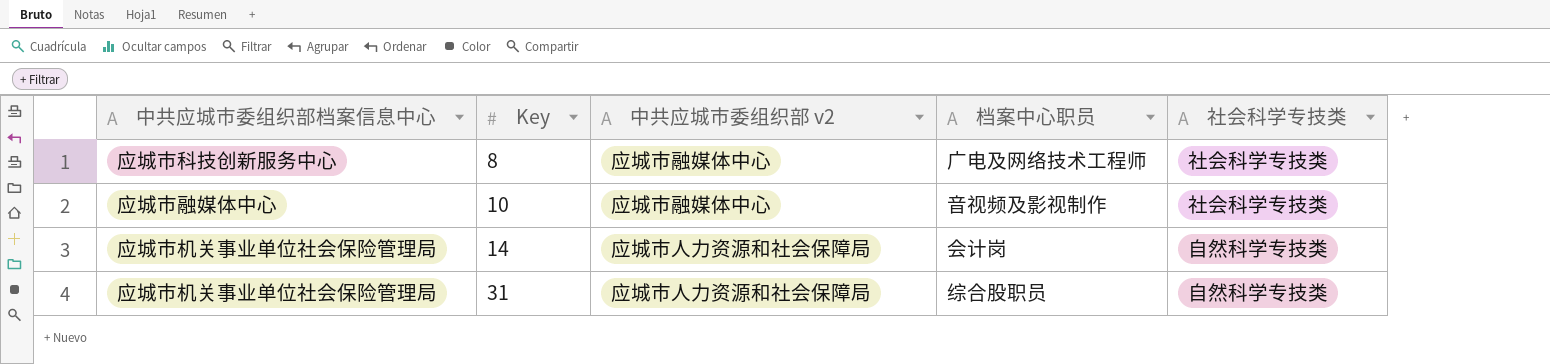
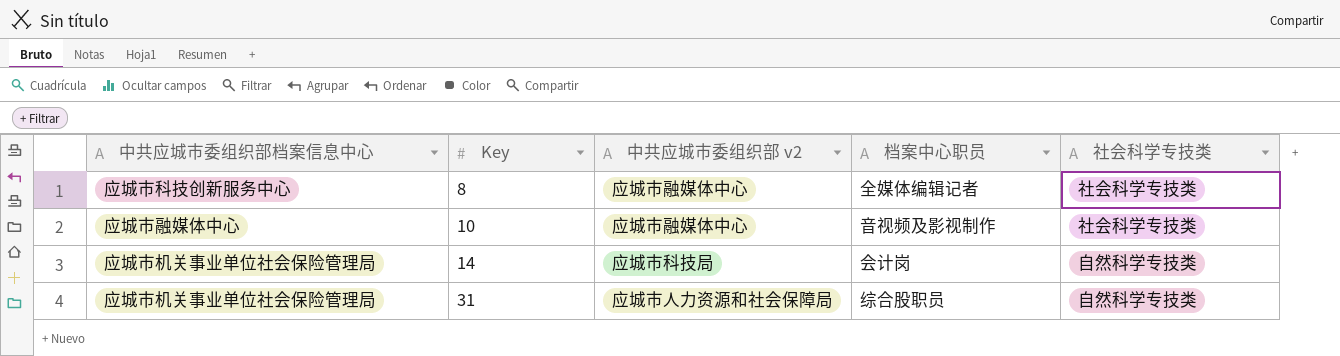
8 | 档案中心职员: 广电及网络技术工程师 -> 全媒体编辑记者
14 | 中共应城市委组织部 v2: 应城市人力资源和社会保障局 -> 应城市科技局

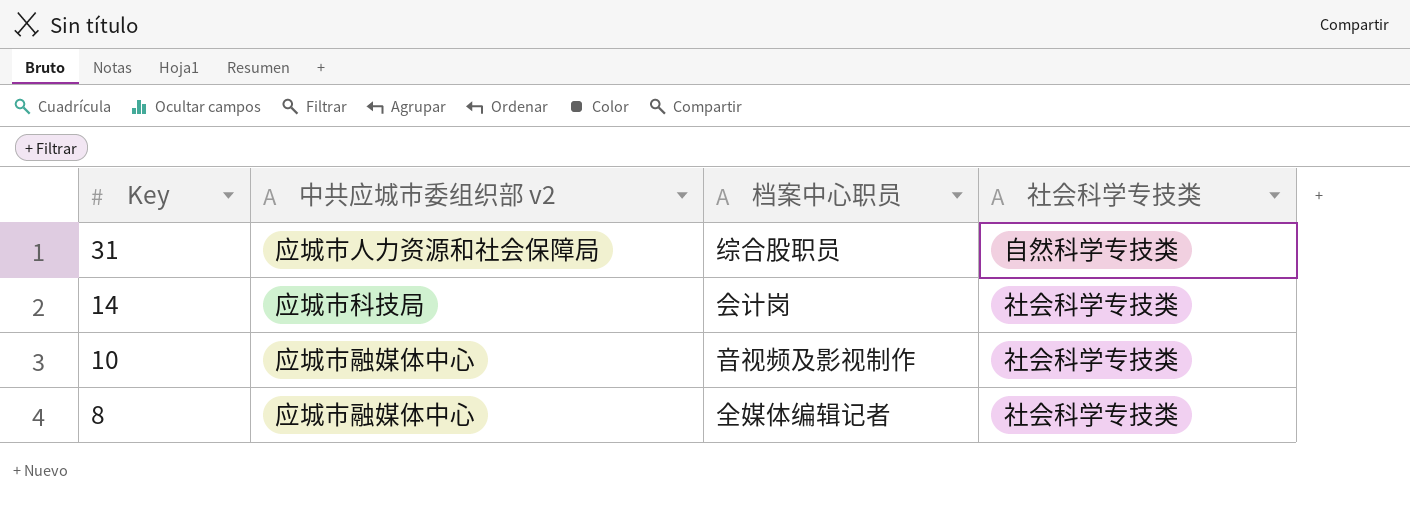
row order: Key ascending -> Key descending
column 中共应城市委组织部档案信息中心 | position: 1 -> none
14 | 社会科学专技类: 自然科学专技类 -> 社会科学专技类

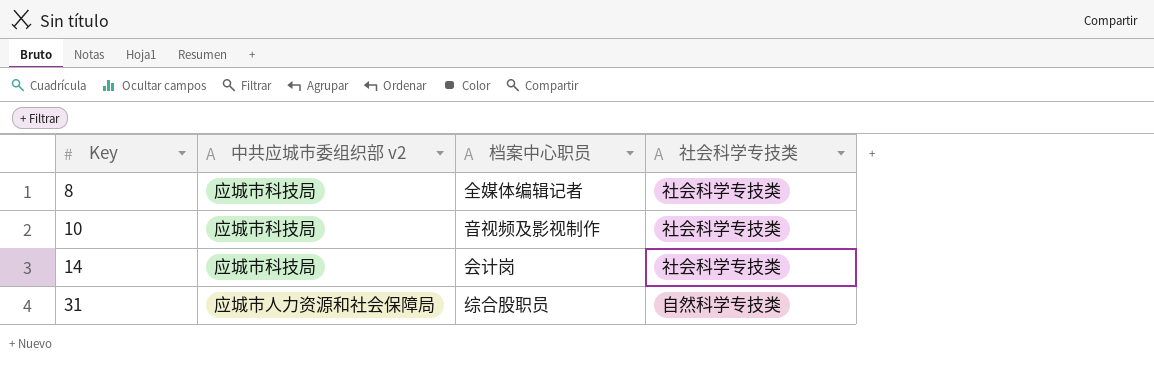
row order: Key descending -> Key ascending
8 | 中共应城市委组织部 v2: 应城市融媒体中心 -> 应城市科技局
10 | 中共应城市委组织部 v2: 应城市融媒体中心 -> 应城市科技局

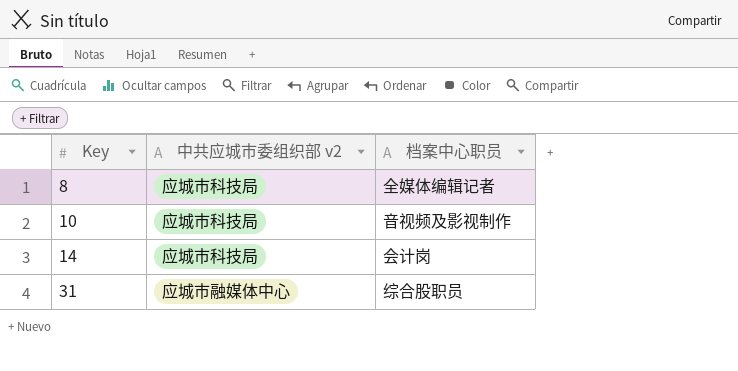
column 社会科学专技类 | position: 4 -> none
31 | 中共应城市委组织部 v2: 应城市人力资源和社会保障局 -> 应城市融媒体中心

